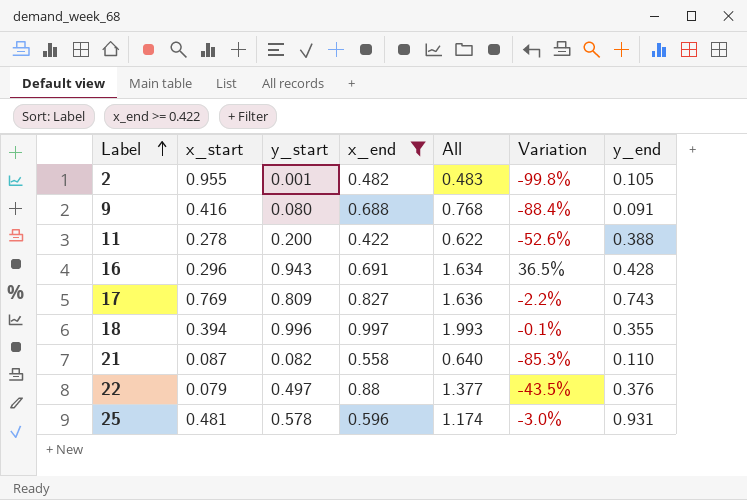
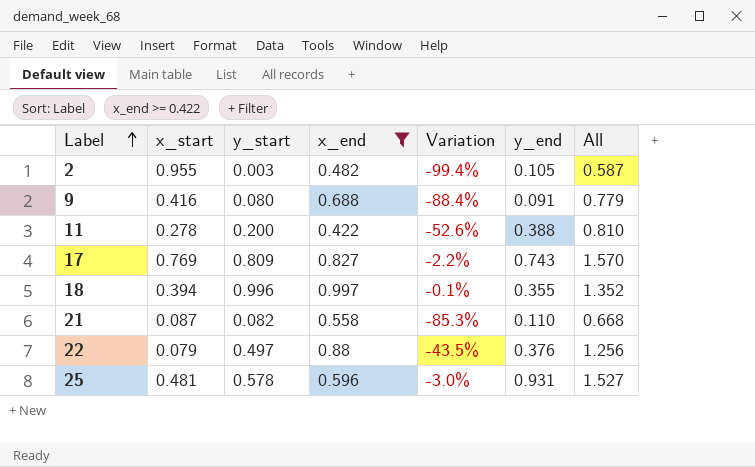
column All | formula: [y_start] + [x_end] -> [x_end] + [y_end]
column All | position: 5 -> 7
row 16: 0.296 | 0.943 | 0.691 | 1.634 | 36.5% | 0.428 -> none
2 | y_start: 0.001 -> 0.003
2 | Variation: -99.8% -> -99.4%

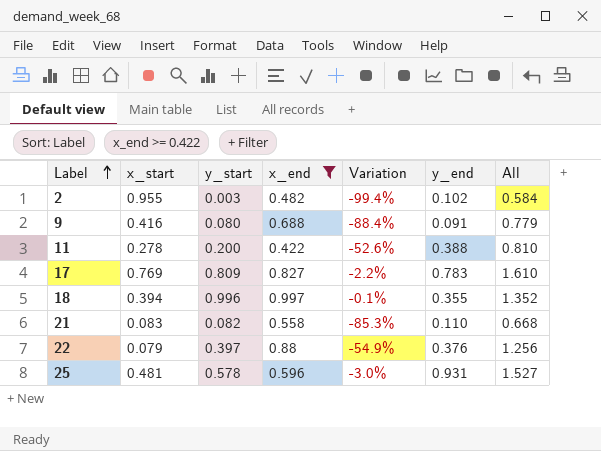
2 | y_end: 0.105 -> 0.102
2 | All: 0.587 -> 0.584
17 | y_end: 0.743 -> 0.783
17 | All: 1.570 -> 1.610
21 | x_start: 0.087 -> 0.083
22 | y_start: 0.497 -> 0.397
22 | Variation: -43.5% -> -54.9%

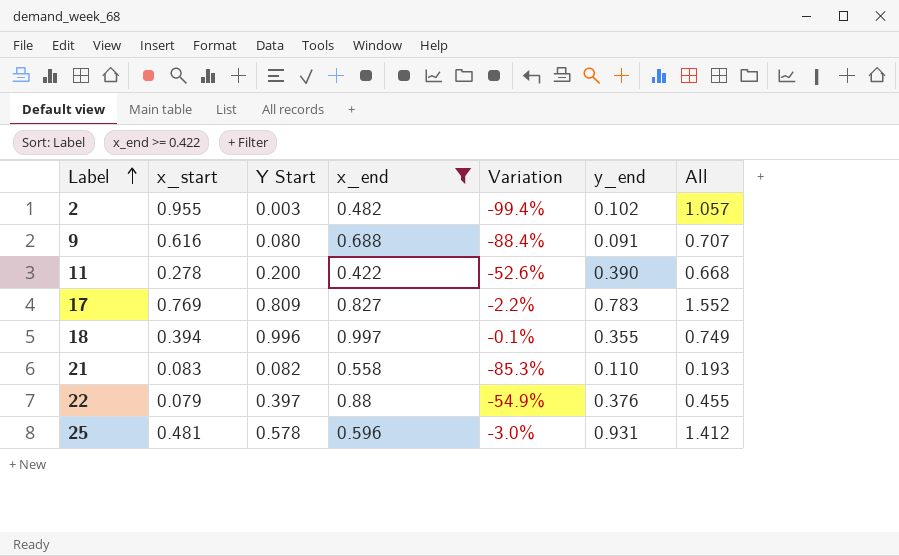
column name: y_start -> Y Start
column All | formula: [x_end] + [y_end] -> [x_start] + [y_end]
9 | x_start: 0.416 -> 0.616
11 | y_end: 0.388 -> 0.390

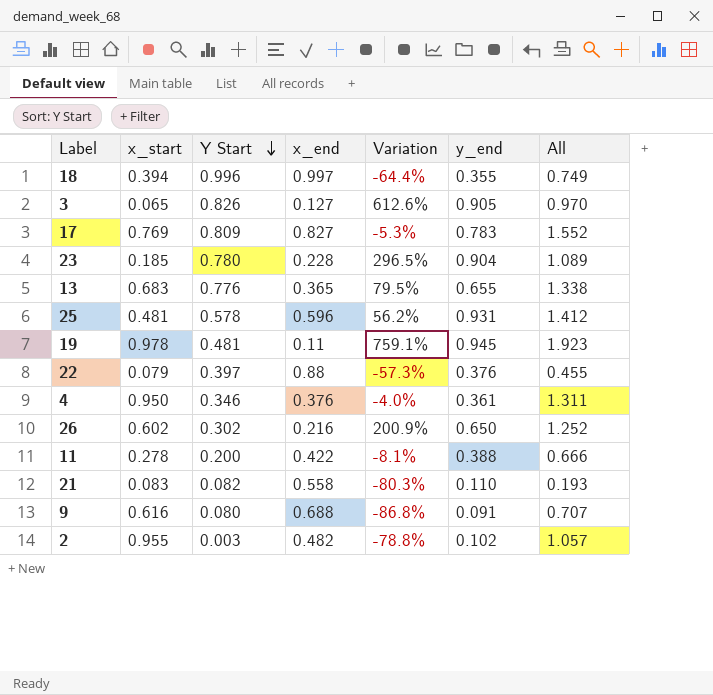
filter: x_end >= 0.422 -> none
row order: Label ascending -> Y Start descending
column Variation | formula: ([Y Start] - [x_end]) / [x_end] -> ([y_end] - [x_end]) / [x_end]
11 | y_end: 0.390 -> 0.388
11 | All: 0.668 -> 0.666

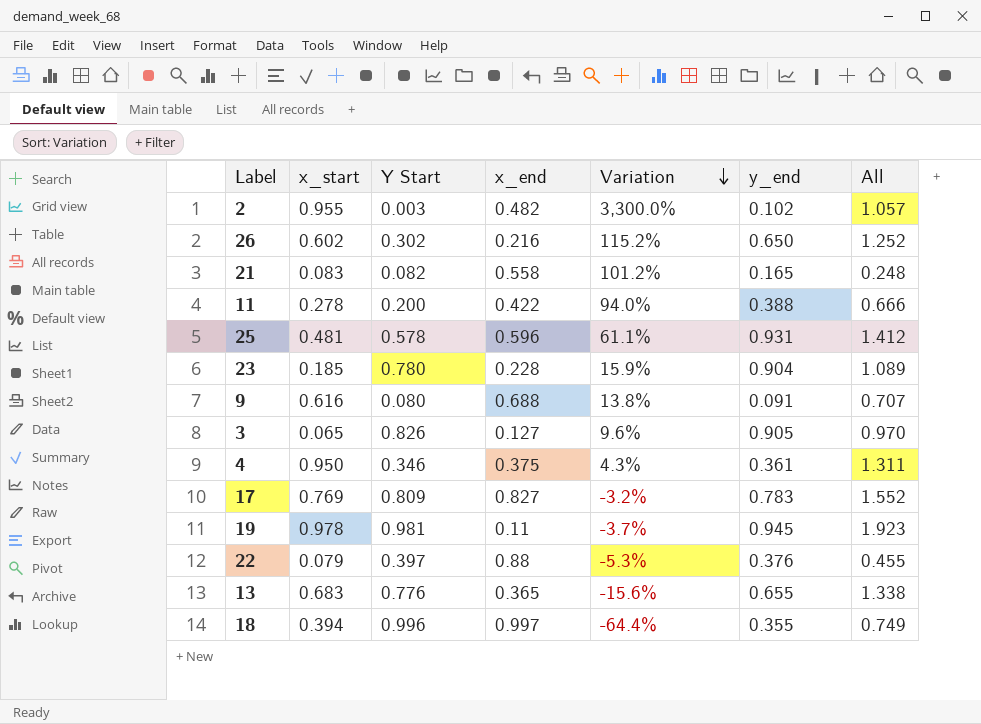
row order: Y Start descending -> Variation descending
column Variation | formula: ([y_end] - [x_end]) / [x_end] -> ([y_end] - [Y Start]) / [Y Start]
21 | y_end: 0.110 -> 0.165
21 | All: 0.193 -> 0.248
4 | x_end: 0.376 -> 0.375
19 | Y Start: 0.481 -> 0.981

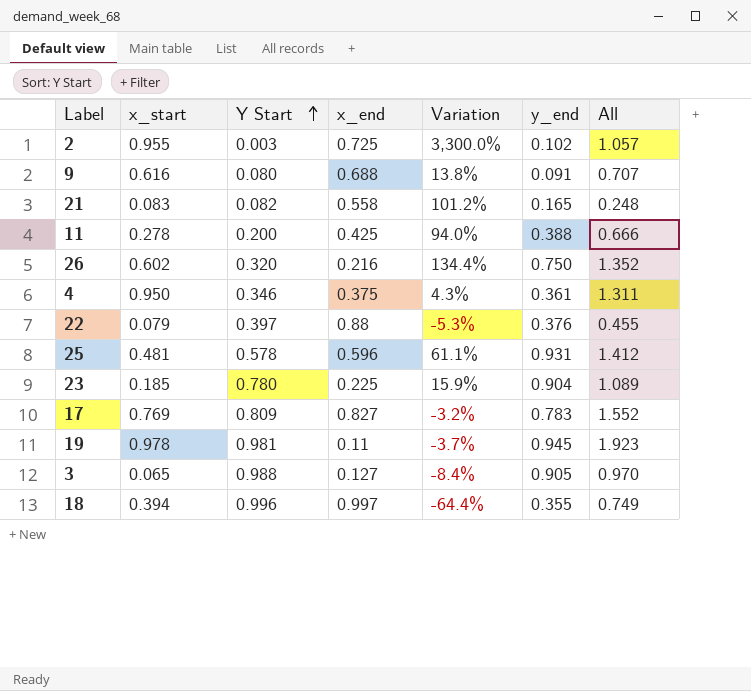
row order: Variation descending -> Y Start ascending
row 13: 0.683 | 0.776 | 0.365 | -15.6% | 0.655 | 1.338 -> none
2 | x_end: 0.482 -> 0.725
11 | x_end: 0.422 -> 0.425
26 | Y Start: 0.302 -> 0.320
26 | Variation: 115.2% -> 134.4%
26 | y_end: 0.650 -> 0.750
26 | All: 1.252 -> 1.352
23 | x_end: 0.228 -> 0.225
3 | Y Start: 0.826 -> 0.988
3 | Variation: 9.6% -> -8.4%

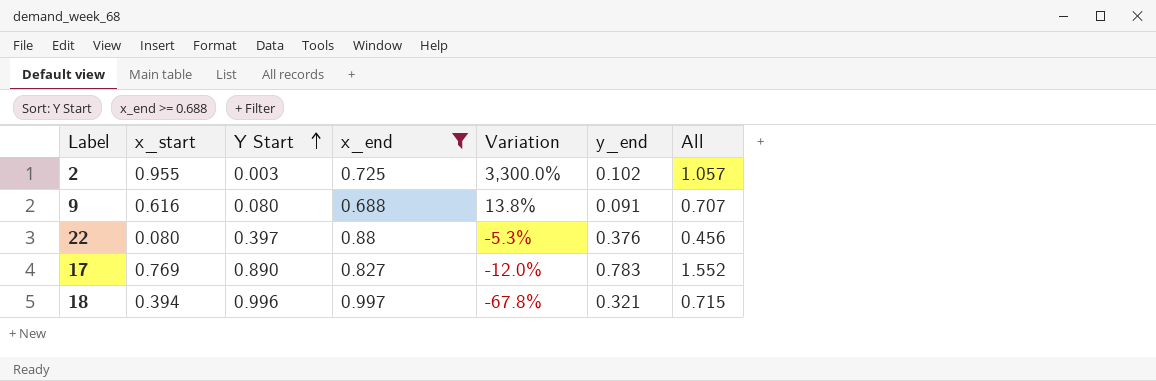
filter: none -> x_end >= 0.688
22 | x_start: 0.079 -> 0.080
22 | All: 0.455 -> 0.456
17 | Y Start: 0.809 -> 0.890
17 | Variation: -3.2% -> -12.0%
18 | Variation: -64.4% -> -67.8%
18 | y_end: 0.355 -> 0.321
18 | All: 0.749 -> 0.715

